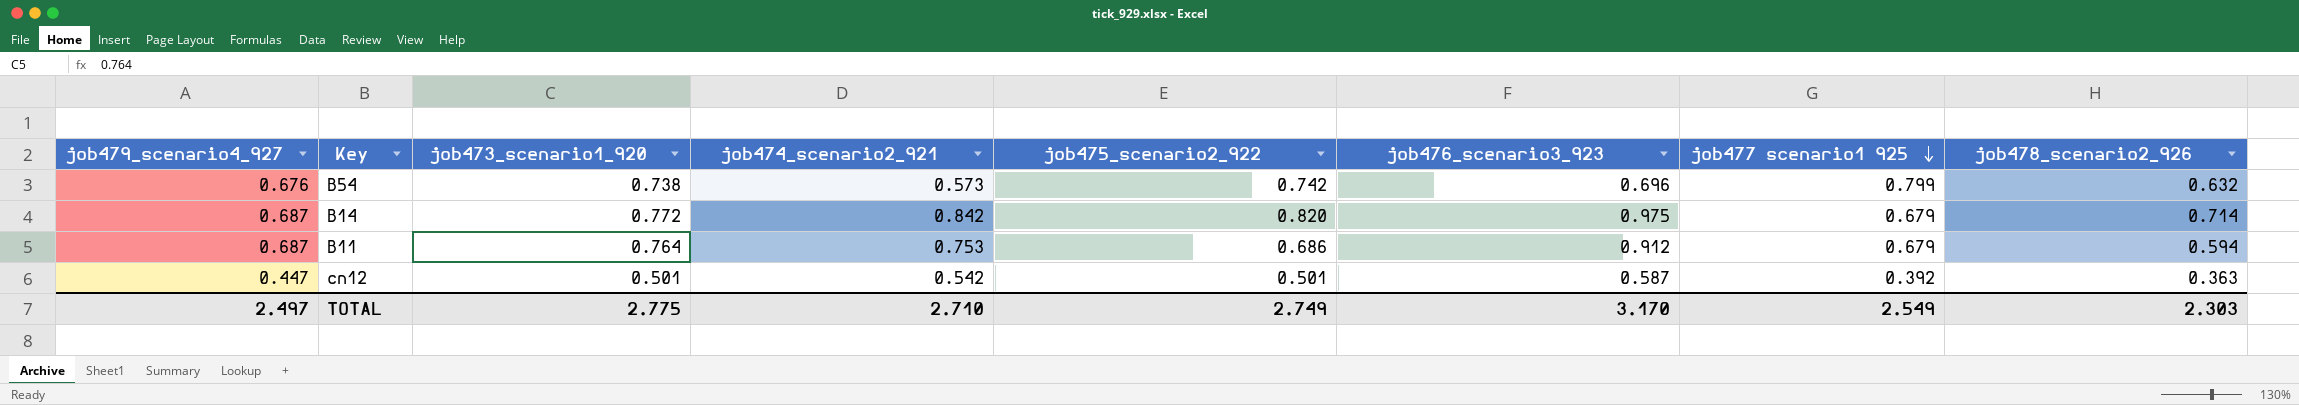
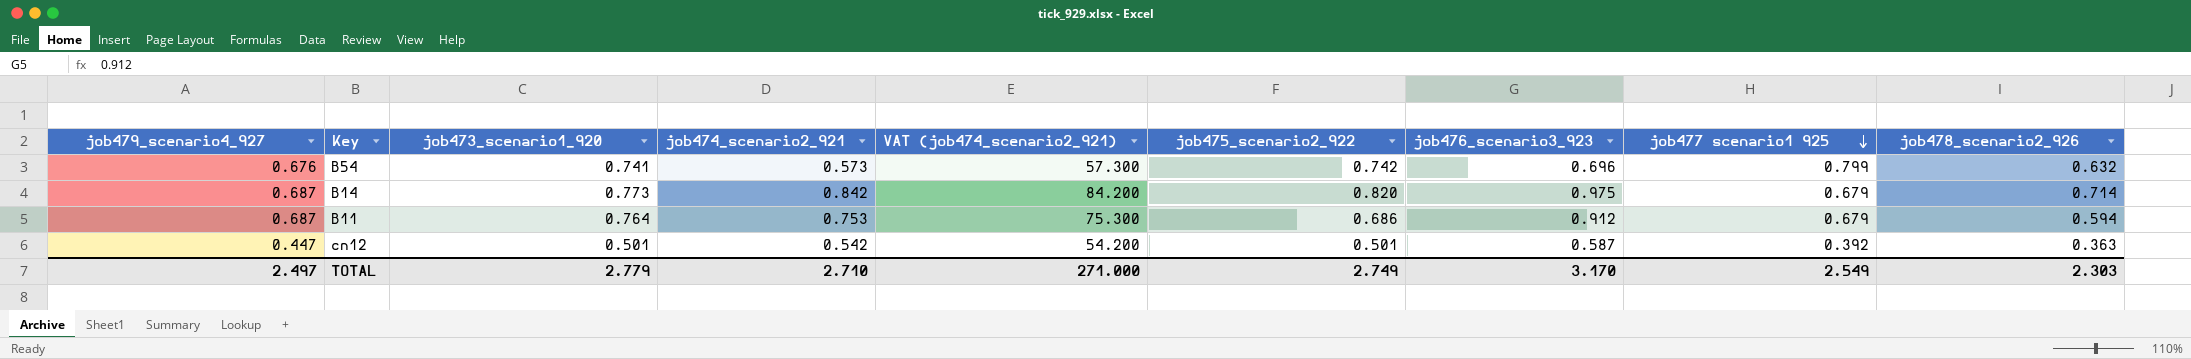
column VAT (job474_scenario2_921) | formula: none -> [job474_scenario2_921] * 100
B54 | job473_scenario1_920: 0.738 -> 0.741
B14 | job473_scenario1_920: 0.772 -> 0.773
TOTAL | job473_scenario1_920: 2.775 -> 2.779

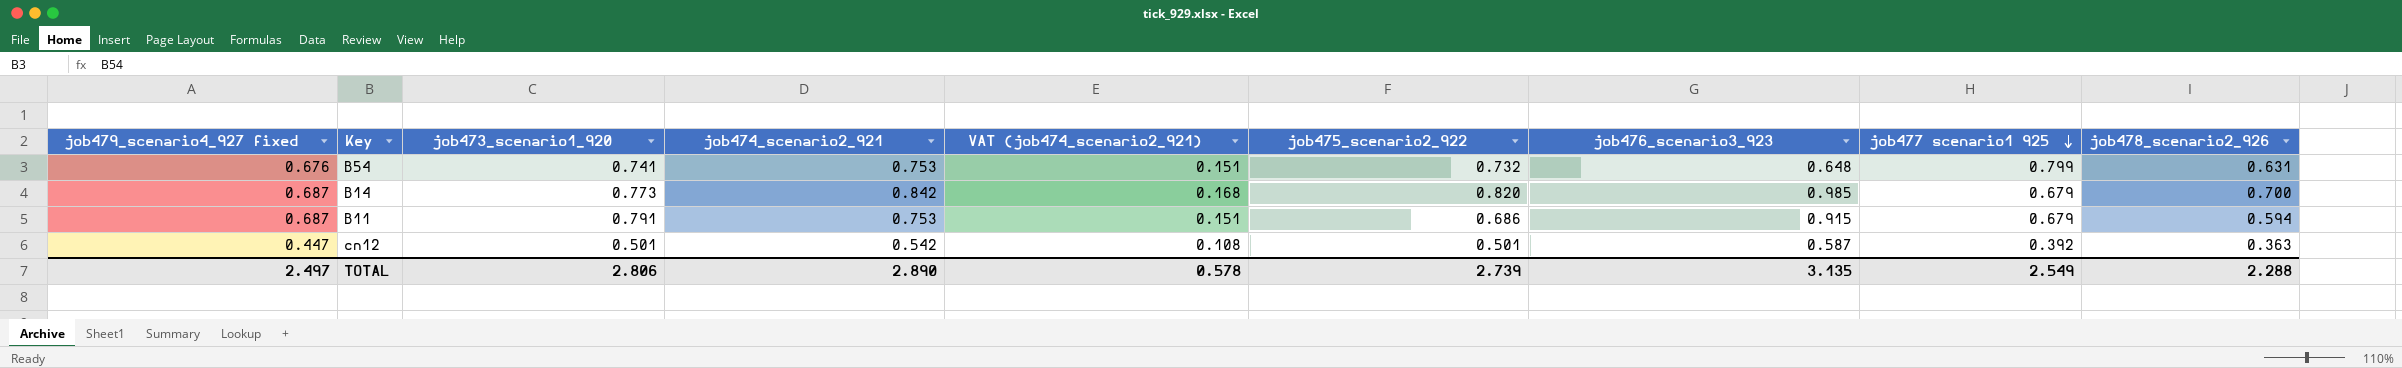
column name: job479_scenario4_927 -> job479_scenario4_927 fixed
column VAT (job474_scenario2_921) | formula: [job474_scenario2_921] * 100 -> [job474_scenario2_921] * 0.2
B54 | job474_scenario2_921: 0.573 -> 0.753
B54 | job475_scenario2_922: 0.742 -> 0.732
B54 | job476_scenario3_923: 0.696 -> 0.648
B54 | job478_scenario2_926: 0.632 -> 0.631
B14 | job476_scenario3_923: 0.975 -> 0.985
B14 | job478_scenario2_926: 0.714 -> 0.700
B11 | job473_scenario1_920: 0.764 -> 0.791
B11 | job476_scenario3_923: 0.912 -> 0.915
TOTAL | job473_scenario1_920: 2.779 -> 2.806
TOTAL | job474_scenario2_921: 2.710 -> 2.890
TOTAL | VAT (job474_scenario2_921): 271.000 -> 0.578
TOTAL | job475_scenario2_922: 2.749 -> 2.739
TOTAL | job476_scenario3_923: 3.170 -> 3.135
TOTAL | job478_scenario2_926: 2.303 -> 2.288

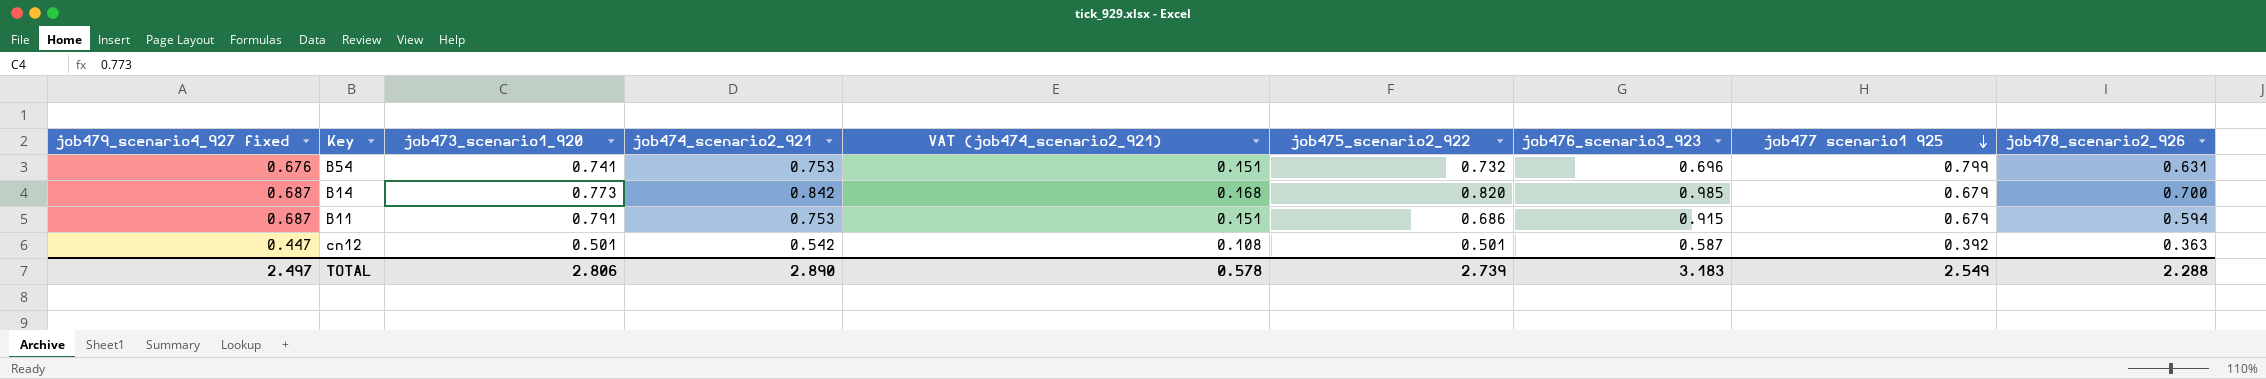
B54 | job476_scenario3_923: 0.648 -> 0.696
TOTAL | job476_scenario3_923: 3.135 -> 3.183

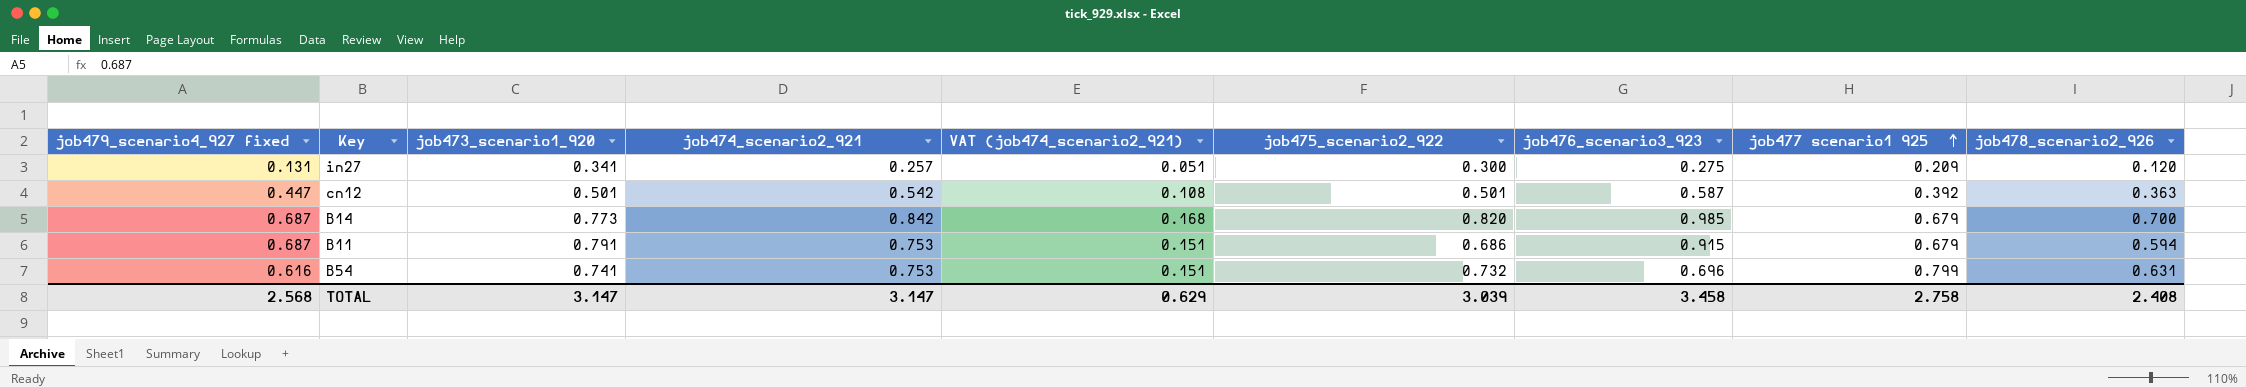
row order: job477 scenario1 925 descending -> job477 scenario1 925 ascending
row in27: none -> 0.131 | 0.341 | 0.257 | 0.051 | 0.300 | 0.275 | 0.209 | 0.120
B54 | job479_scenario4_927 fixed: 0.676 -> 0.616
TOTAL | job479_scenario4_927 fixed: 2.497 -> 2.568
TOTAL | job473_scenario1_920: 2.806 -> 3.147
TOTAL | job474_scenario2_921: 2.890 -> 3.147
TOTAL | VAT (job474_scenario2_921): 0.578 -> 0.629
TOTAL | job475_scenario2_922: 2.739 -> 3.039
TOTAL | job476_scenario3_923: 3.183 -> 3.458
TOTAL | job477 scenario1 925: 2.549 -> 2.758
TOTAL | job478_scenario2_926: 2.288 -> 2.408

